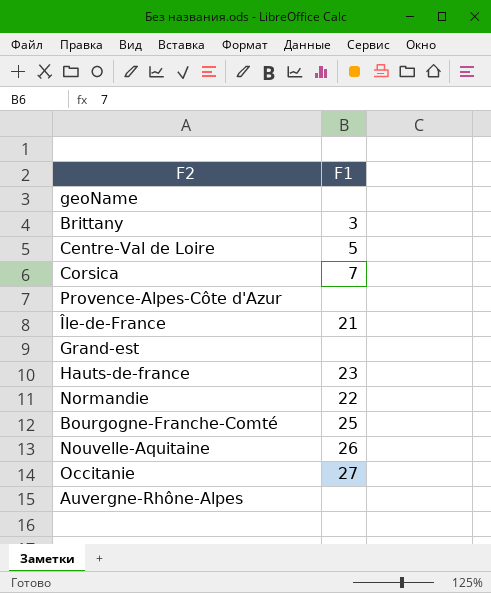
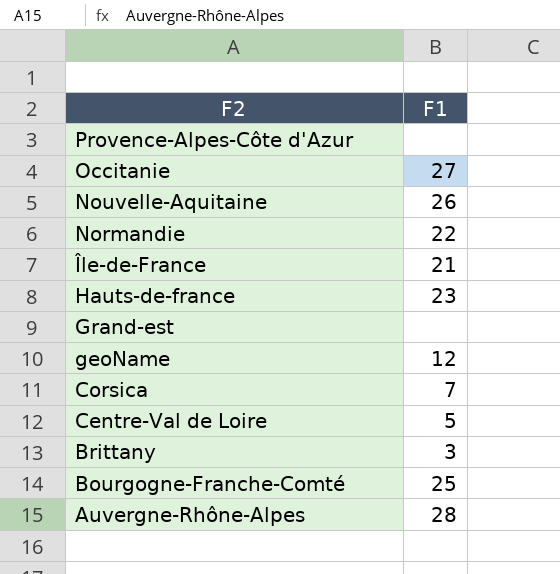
row order: none -> F2 descending
geoName | F1: none -> 12
Auvergne-Rhône-Alpes | F1: none -> 28

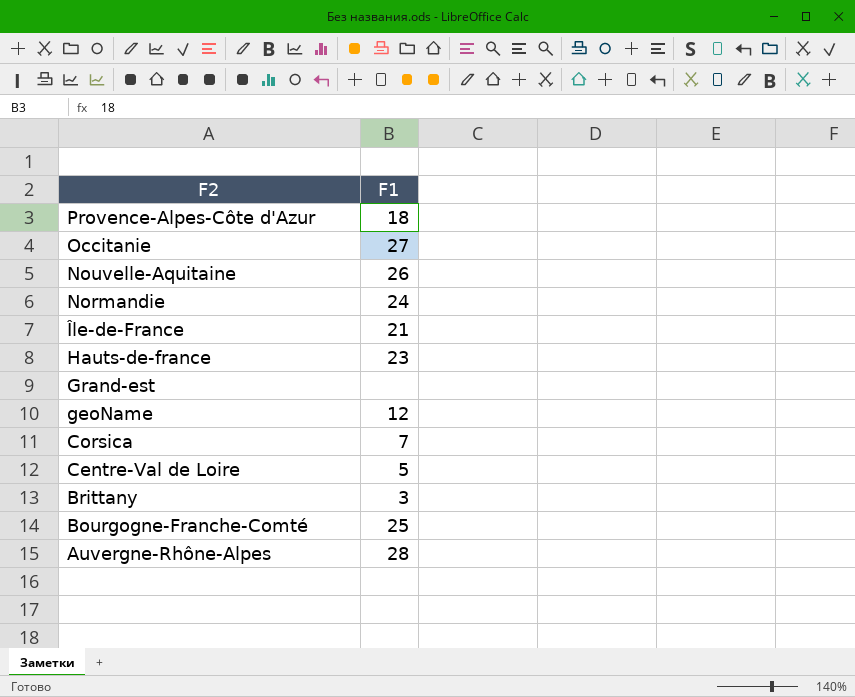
Provence-Alpes-Côte d'Azur | F1: none -> 18
Normandie | F1: 22 -> 24

